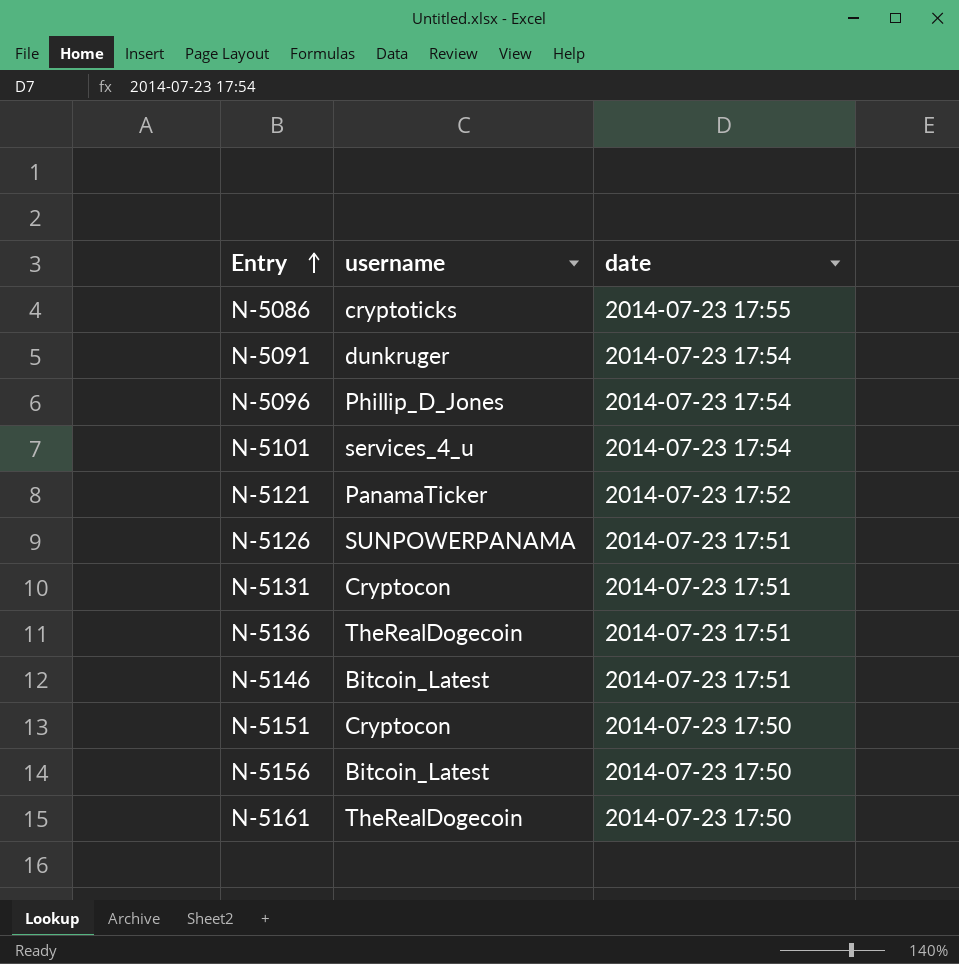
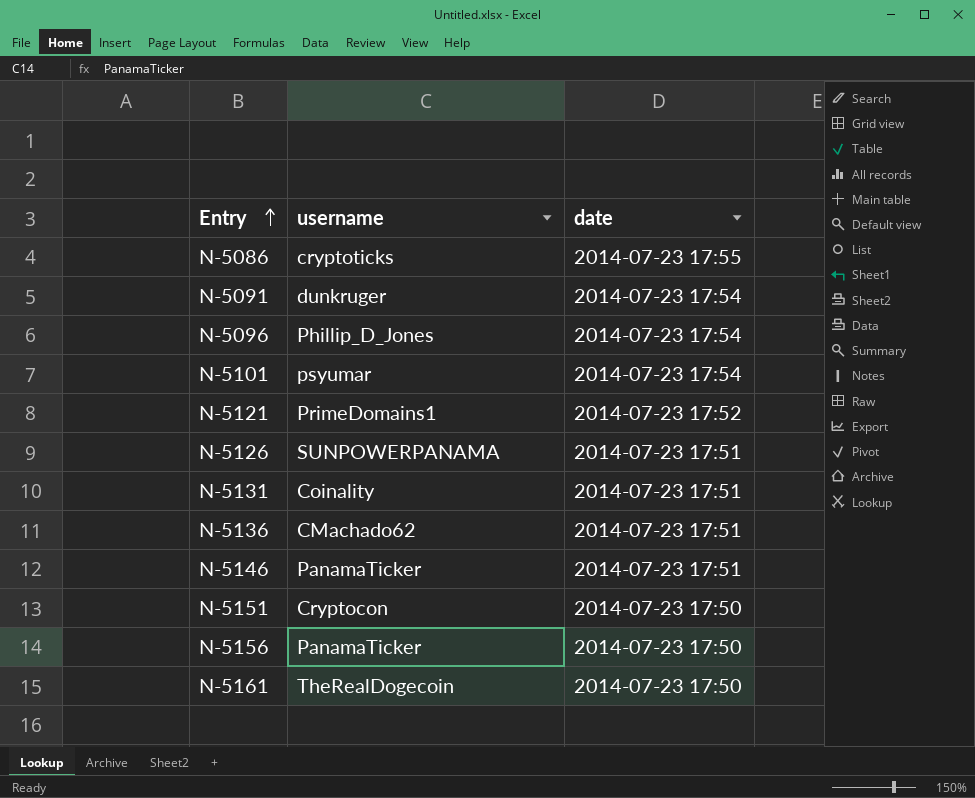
N-5101 | username: services_4_u -> psyumar
N-5121 | username: PanamaTicker -> PrimeDomains1
N-5131 | username: Cryptocon -> Coinality
N-5136 | username: TheRealDogecoin -> CMachado62
N-5146 | username: Bitcoin_Latest -> PanamaTicker
N-5156 | username: Bitcoin_Latest -> PanamaTicker

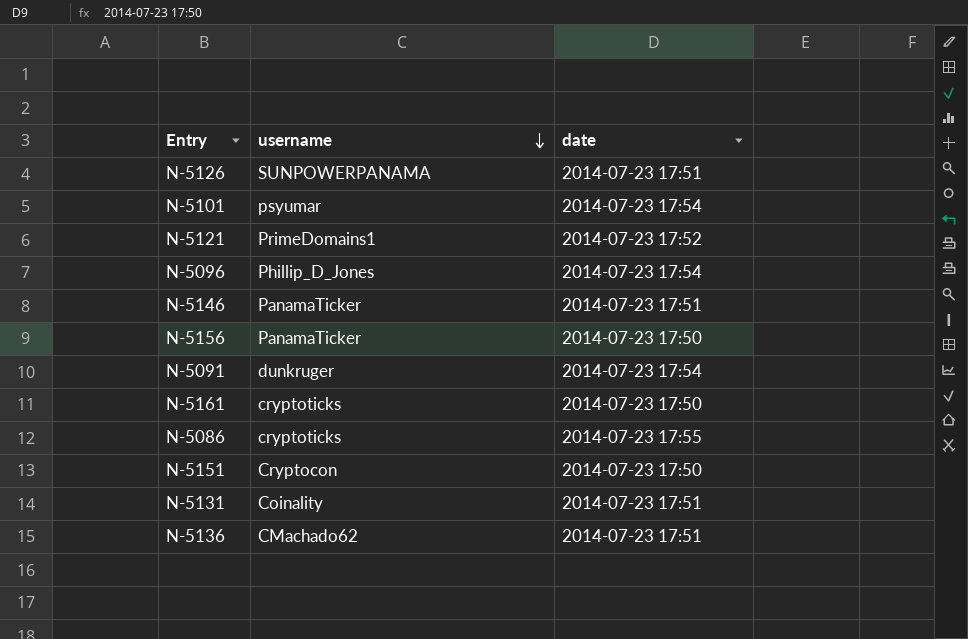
row order: Entry ascending -> username descending
N-5161 | username: TheRealDogecoin -> cryptoticks

